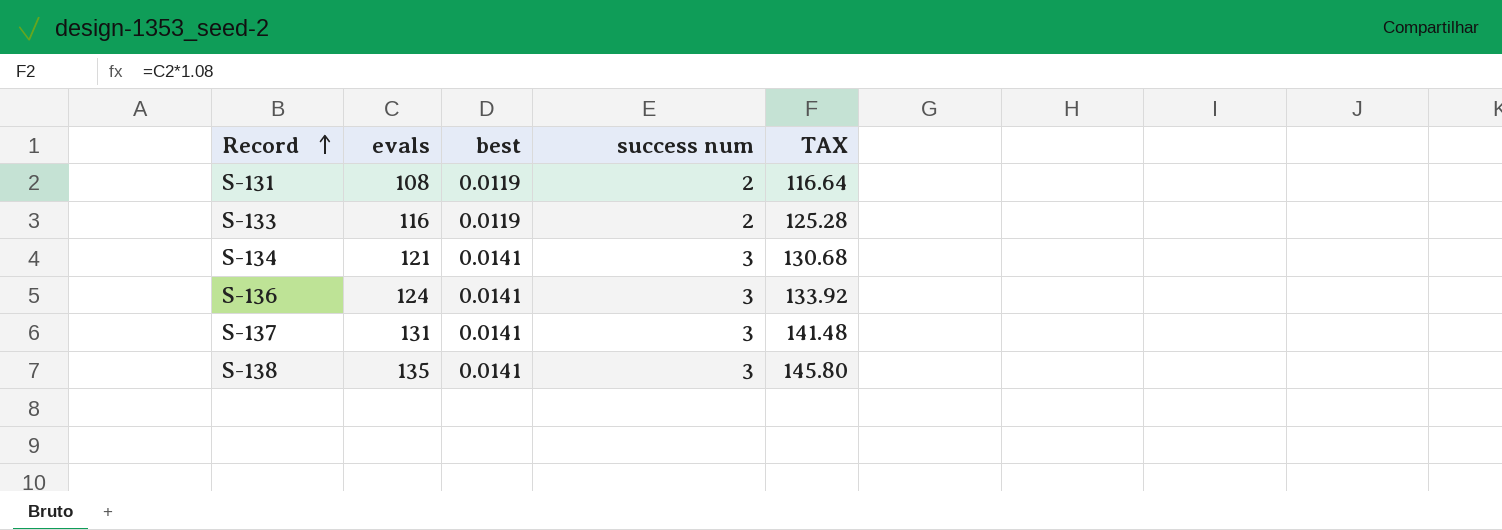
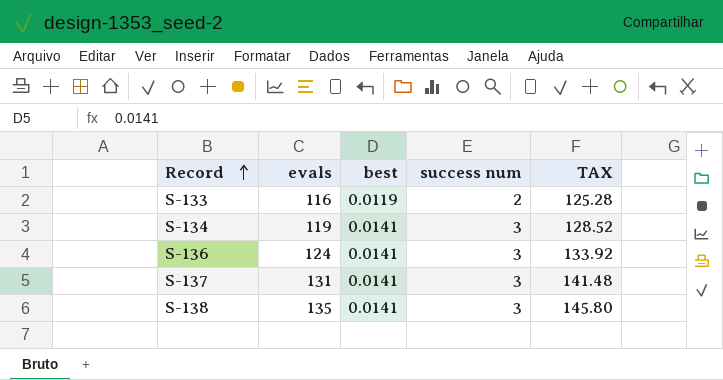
row S-131: 108 | 0.0119 | 2 | 116.64 -> none
S-134 | evals: 121 -> 119
S-134 | TAX: 130.68 -> 128.52

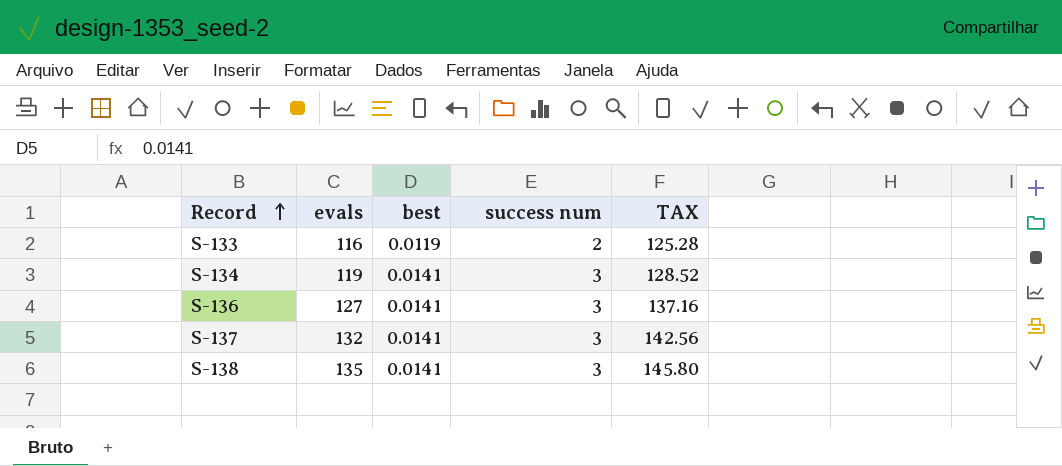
S-136 | evals: 124 -> 127
S-136 | TAX: 133.92 -> 137.16
S-137 | evals: 131 -> 132
S-137 | TAX: 141.48 -> 142.56

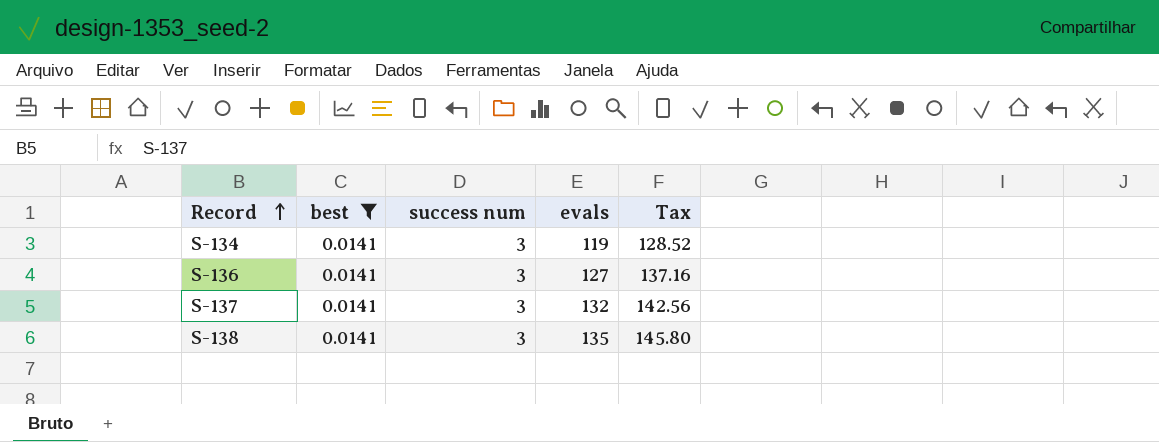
filter: none -> best = 0.0141
column evals | position: 2 -> 4
column name: TAX -> Tax

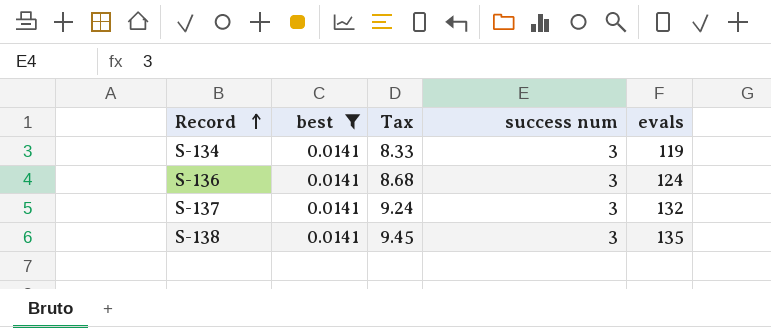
column Tax | formula: [evals] * 1.08 -> [evals] * 0.07
column Tax | position: 5 -> 3
S-136 | evals: 127 -> 124

